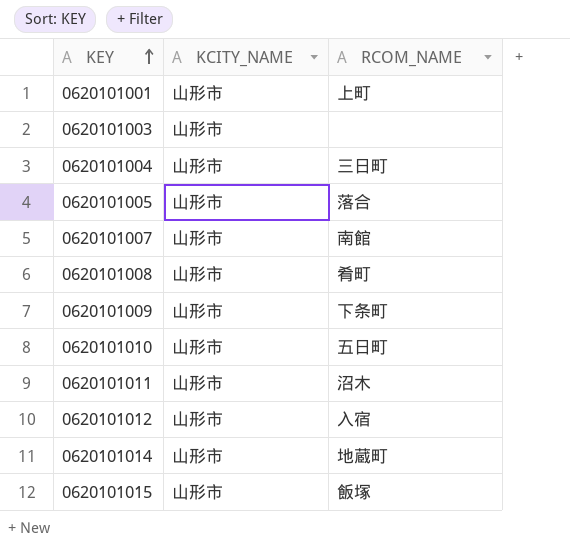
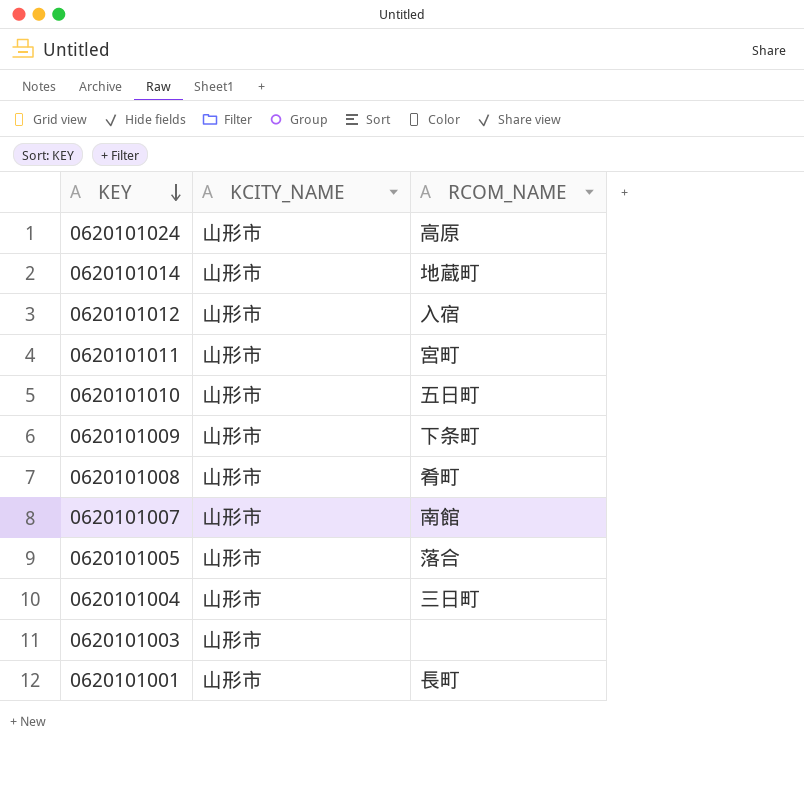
row order: KEY ascending -> KEY descending
row 0620101015: 山形市 | 飯塚 -> none
row 0620101024: none -> 山形市 | 高原
0620101011 | RCOM_NAME: 沼木 -> 宮町
0620101001 | RCOM_NAME: 上町 -> 長町

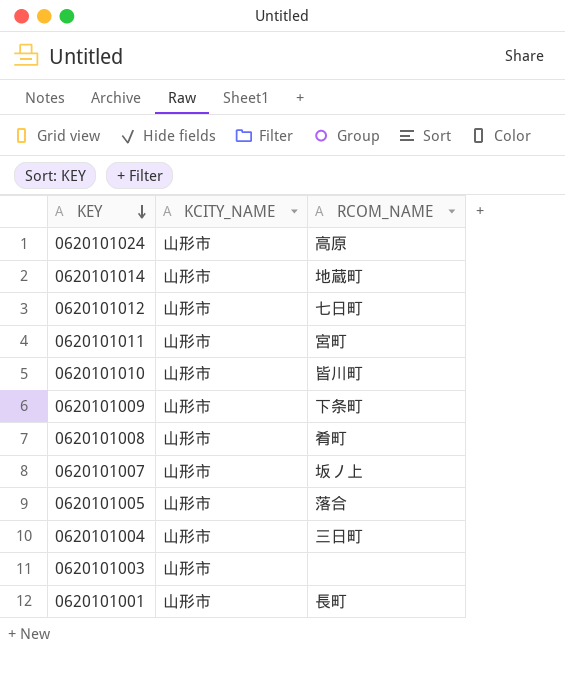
0620101012 | RCOM_NAME: 入宿 -> 七日町
0620101010 | RCOM_NAME: 五日町 -> 皆川町
0620101007 | RCOM_NAME: 南館 -> 坂ノ上

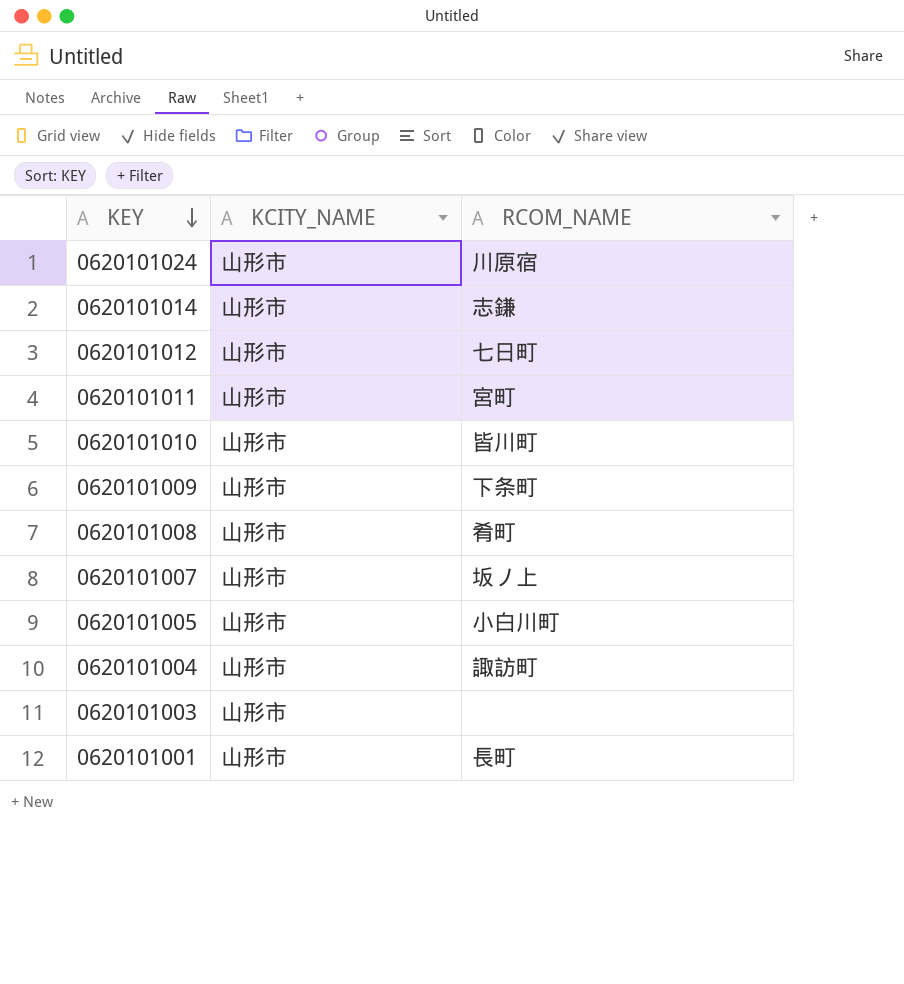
0620101024 | RCOM_NAME: 高原 -> 川原宿
0620101014 | RCOM_NAME: 地蔵町 -> 志鎌
0620101005 | RCOM_NAME: 落合 -> 小白川町
0620101004 | RCOM_NAME: 三日町 -> 諏訪町

